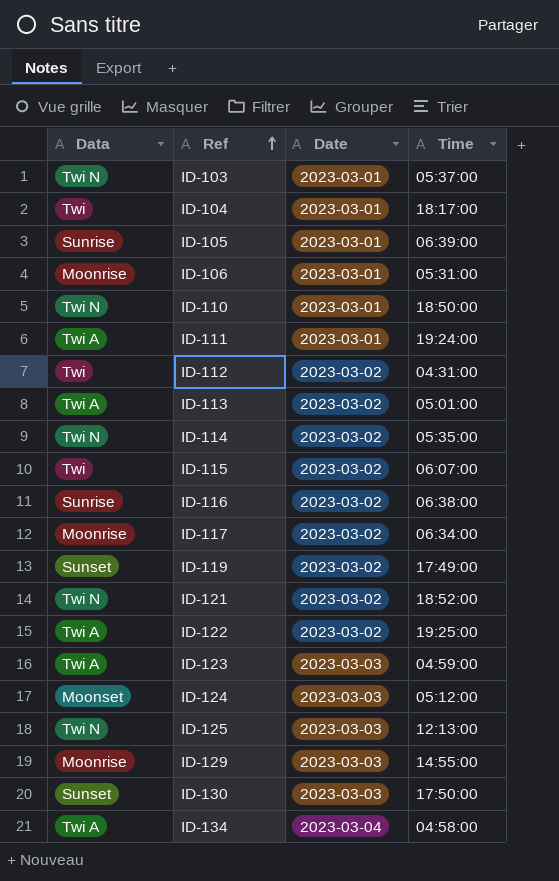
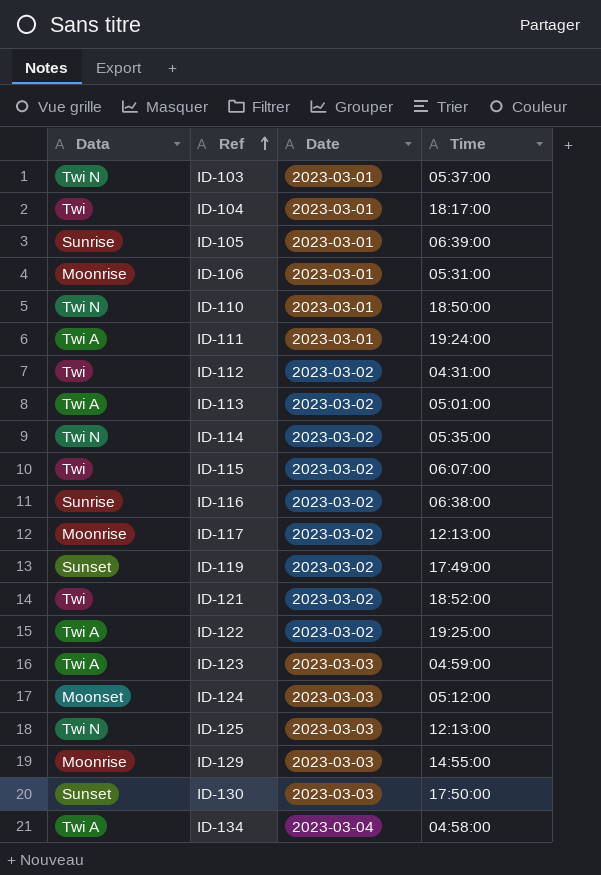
ID-117 | Time: 06:34:00 -> 12:13:00
ID-121 | Data: Twi N -> Twi

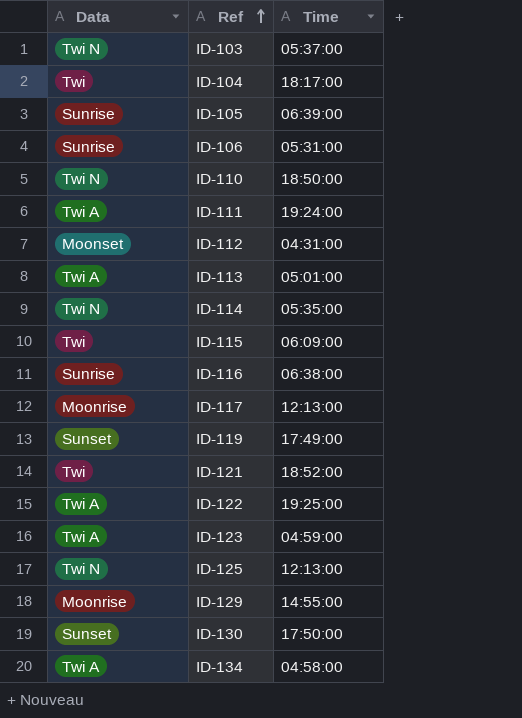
column Date | position: 3 -> none
row ID-124: Moonset | 2023-03-03 | 05:12:00 -> none
ID-106 | Data: Moonrise -> Sunrise
ID-112 | Data: Twi -> Moonset
ID-115 | Time: 06:07:00 -> 06:09:00

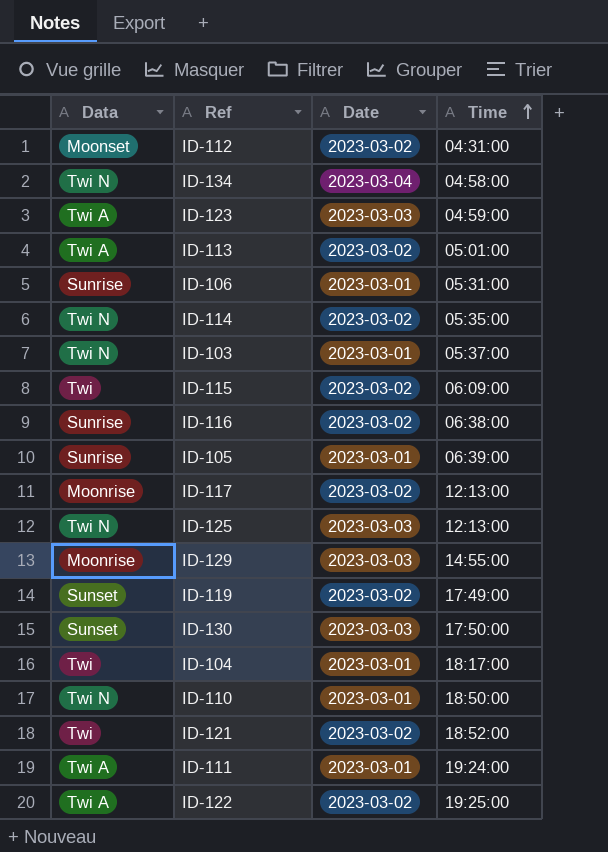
row order: Ref ascending -> Time ascending
column Date | position: none -> 3
ID-134 | Data: Twi A -> Twi N

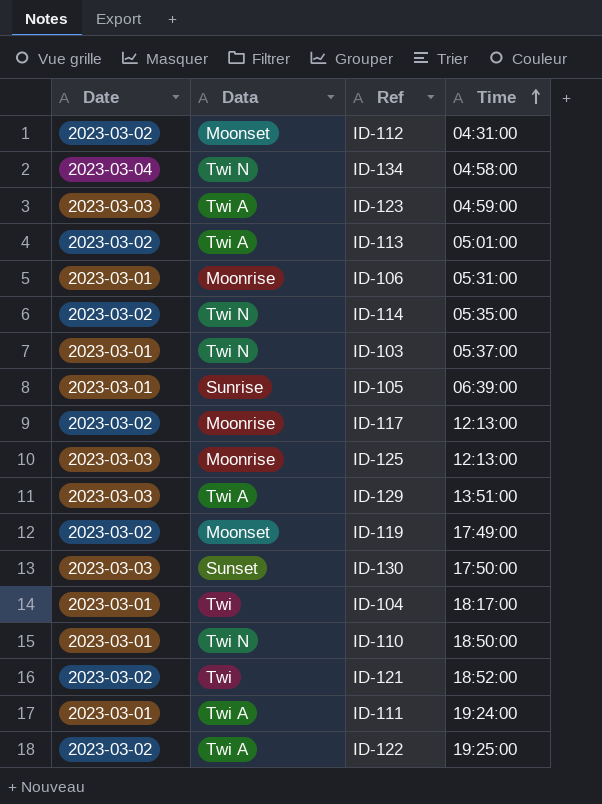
column Date | position: 3 -> 1
row ID-115: Twi | 2023-03-02 | 06:09:00 -> none
row ID-116: Sunrise | 2023-03-02 | 06:38:00 -> none
ID-106 | Data: Sunrise -> Moonrise
ID-125 | Data: Twi N -> Moonrise
ID-129 | Data: Moonrise -> Twi A
ID-129 | Time: 14:55:00 -> 13:51:00
ID-119 | Data: Sunset -> Moonset

